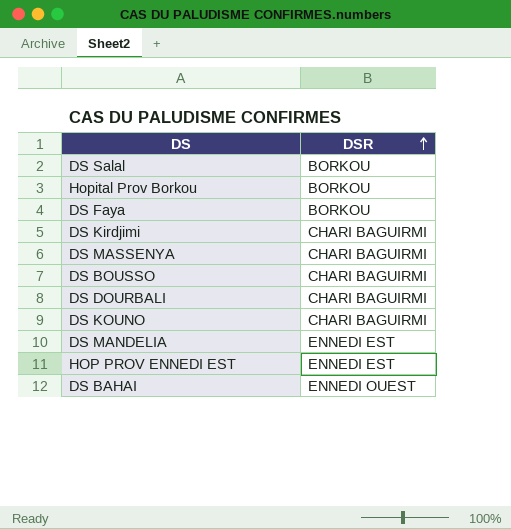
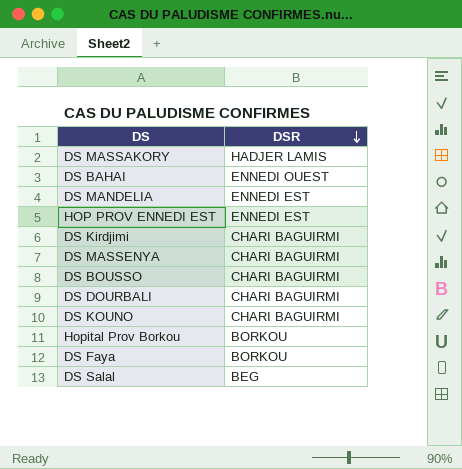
row order: DSR ascending -> DSR descending
row DS MASSAKORY: none -> HADJER LAMIS
DS Salal | DSR: BORKOU -> BEG

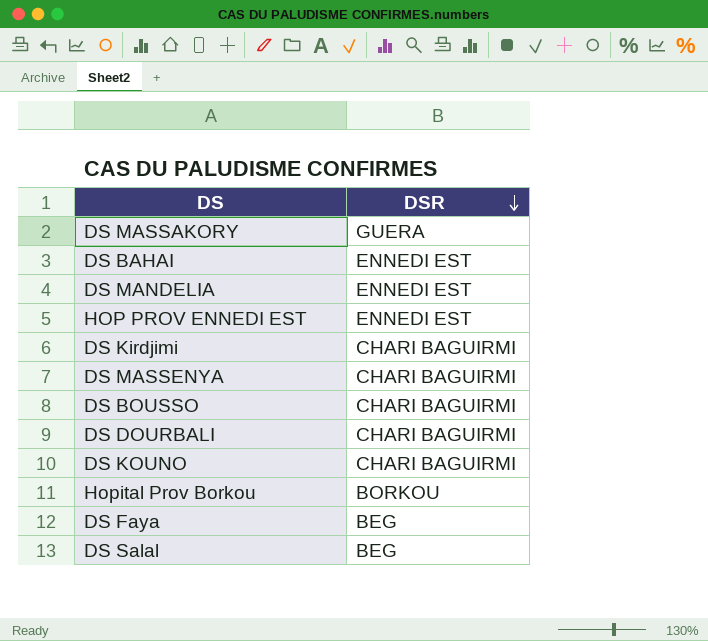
DS MASSAKORY | DSR: HADJER LAMIS -> GUERA
DS BAHAI | DSR: ENNEDI OUEST -> ENNEDI EST
DS Faya | DSR: BORKOU -> BEG

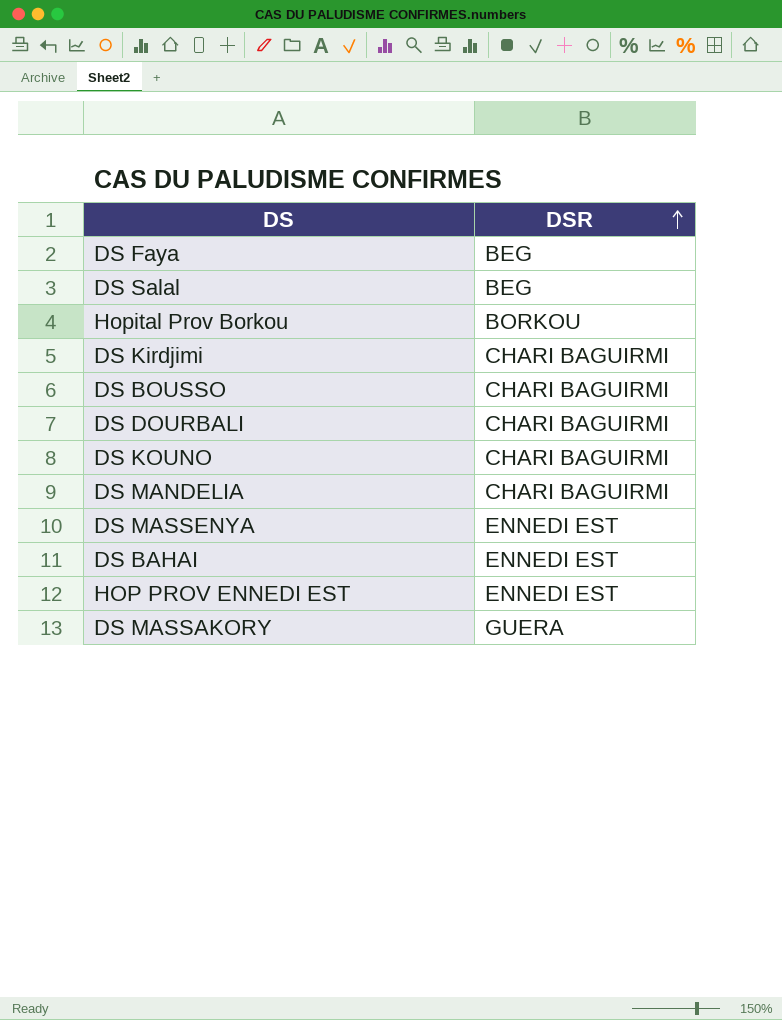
row order: DSR descending -> DSR ascending
DS MANDELIA | DSR: ENNEDI EST -> CHARI BAGUIRMI
DS MASSENYA | DSR: CHARI BAGUIRMI -> ENNEDI EST

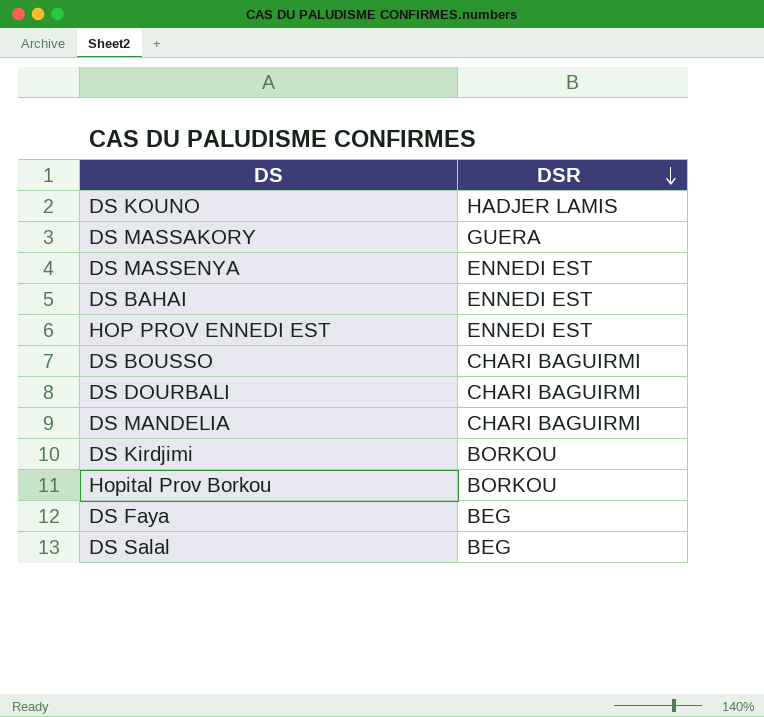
row order: DSR ascending -> DSR descending
DS KOUNO | DSR: CHARI BAGUIRMI -> HADJER LAMIS
DS Kirdjimi | DSR: CHARI BAGUIRMI -> BORKOU

